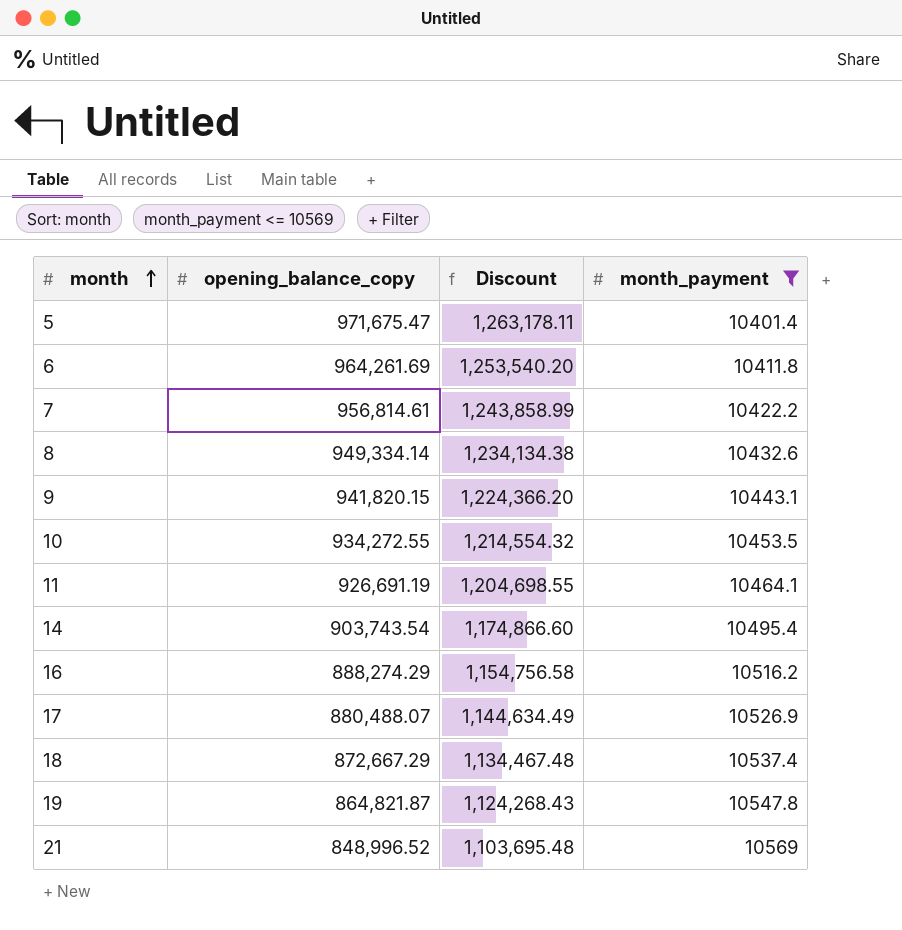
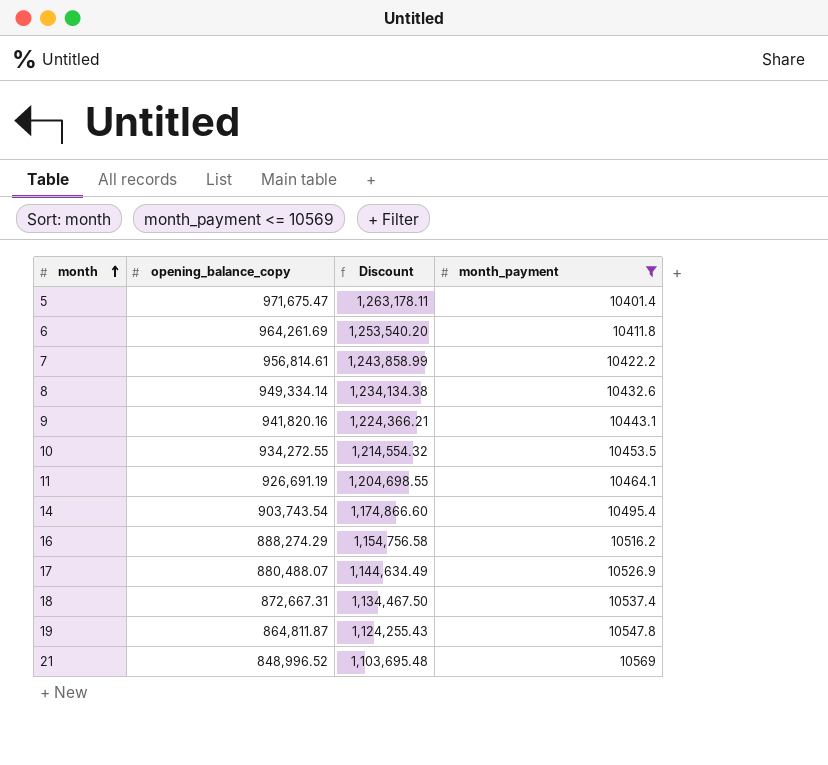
9 | opening_balance_copy: 941,820.15 -> 941,820.16
9 | Discount: 1,224,366.20 -> 1,224,366.21
18 | opening_balance_copy: 872,667.29 -> 872,667.31
18 | Discount: 1,134,467.48 -> 1,134,467.50
19 | opening_balance_copy: 864,821.87 -> 864,811.87
19 | Discount: 1,124,268.43 -> 1,124,255.43

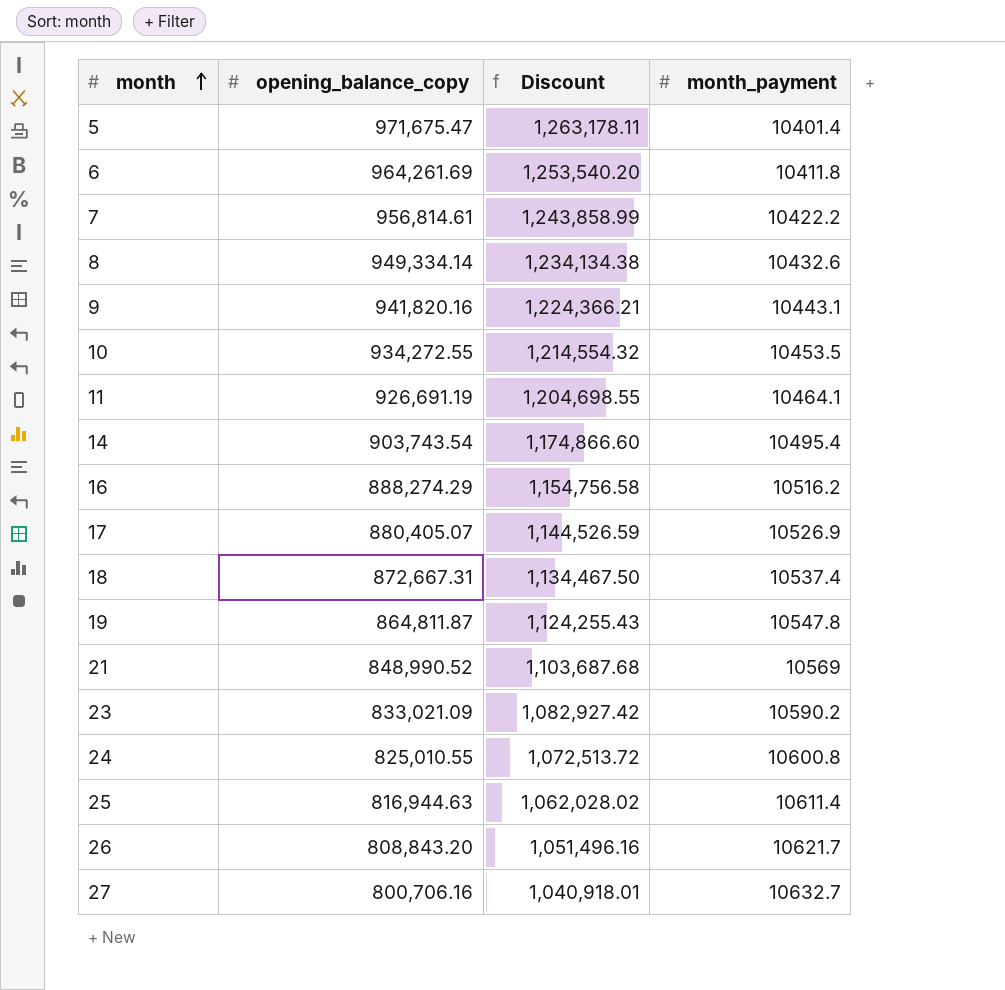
filter: month_payment <= 10569 -> none
17 | opening_balance_copy: 880,488.07 -> 880,405.07
17 | Discount: 1,144,634.49 -> 1,144,526.59
21 | opening_balance_copy: 848,996.52 -> 848,990.52
21 | Discount: 1,103,695.48 -> 1,103,687.68

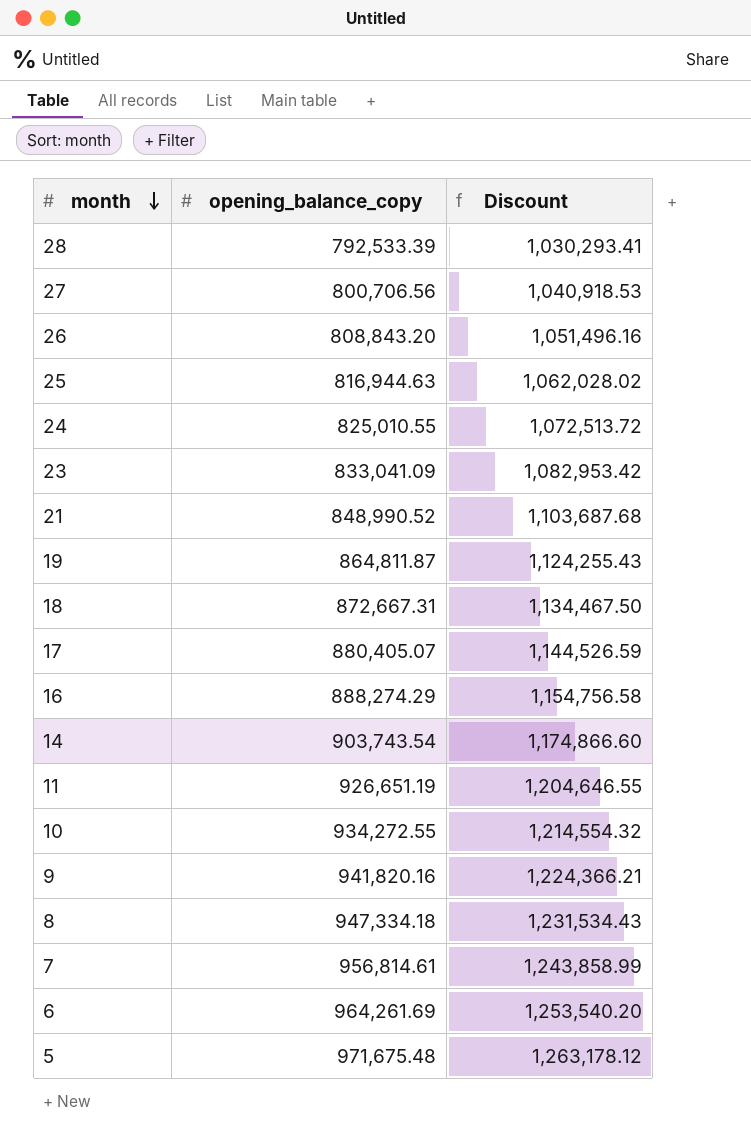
row order: month ascending -> month descending
column month_payment | position: 4 -> none
row 28: none -> 792,533.39 | 1,030,293.41
27 | opening_balance_copy: 800,706.16 -> 800,706.56
27 | Discount: 1,040,918.01 -> 1,040,918.53
23 | opening_balance_copy: 833,021.09 -> 833,041.09
23 | Discount: 1,082,927.42 -> 1,082,953.42
11 | opening_balance_copy: 926,691.19 -> 926,651.19
11 | Discount: 1,204,698.55 -> 1,204,646.55
8 | opening_balance_copy: 949,334.14 -> 947,334.18
8 | Discount: 1,234,134.38 -> 1,231,534.43
5 | opening_balance_copy: 971,675.47 -> 971,675.48
5 | Discount: 1,263,178.11 -> 1,263,178.12

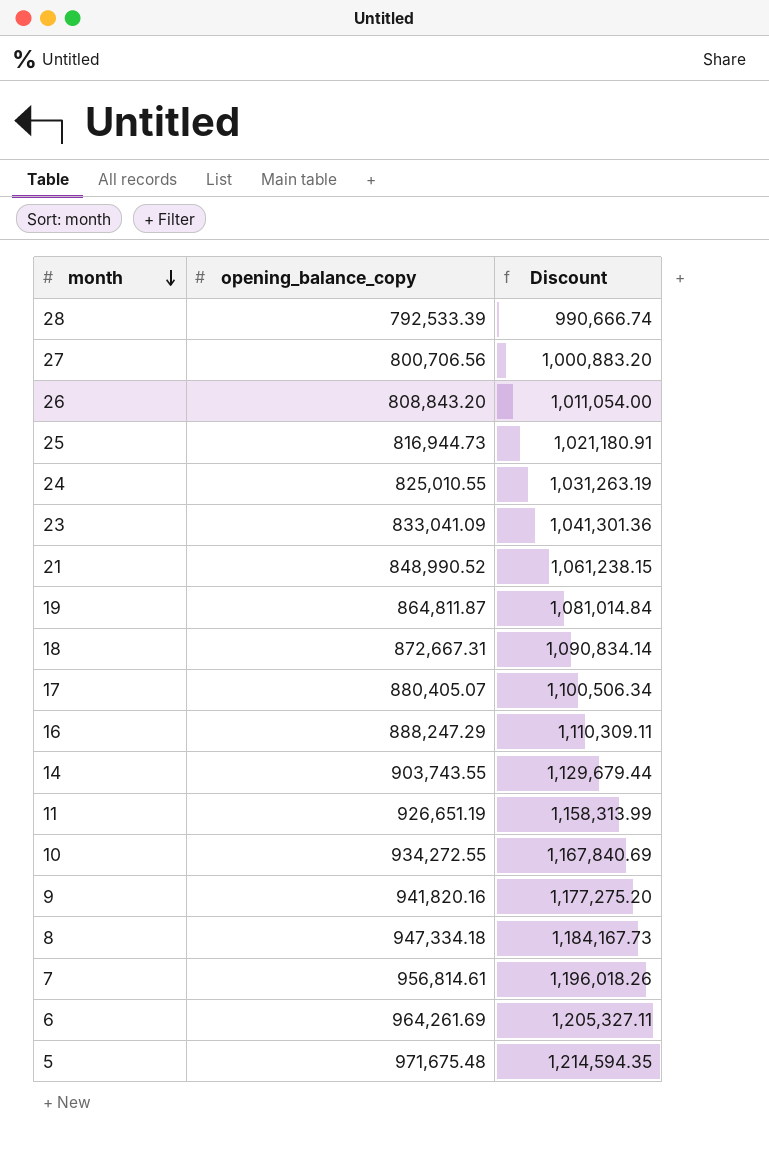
column Discount | formula: [opening_balance_copy] * 1.3 -> [opening_balance_copy] * 1.25
25 | opening_balance_copy: 816,944.63 -> 816,944.73
16 | opening_balance_copy: 888,274.29 -> 888,247.29
14 | opening_balance_copy: 903,743.54 -> 903,743.55

